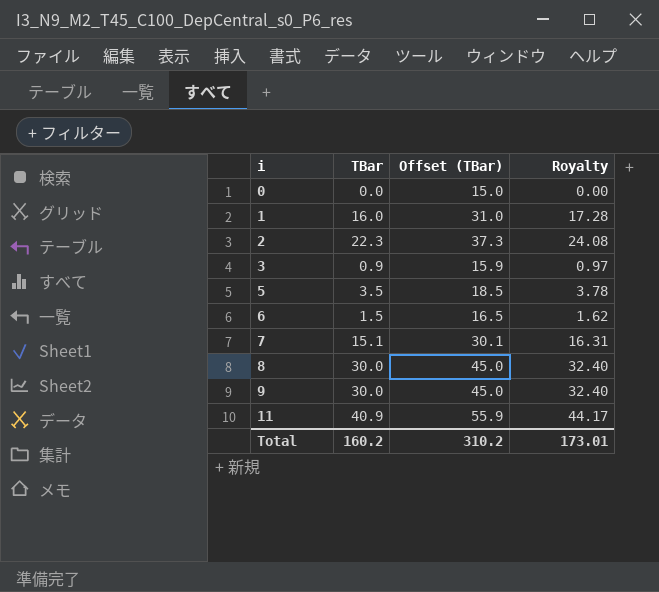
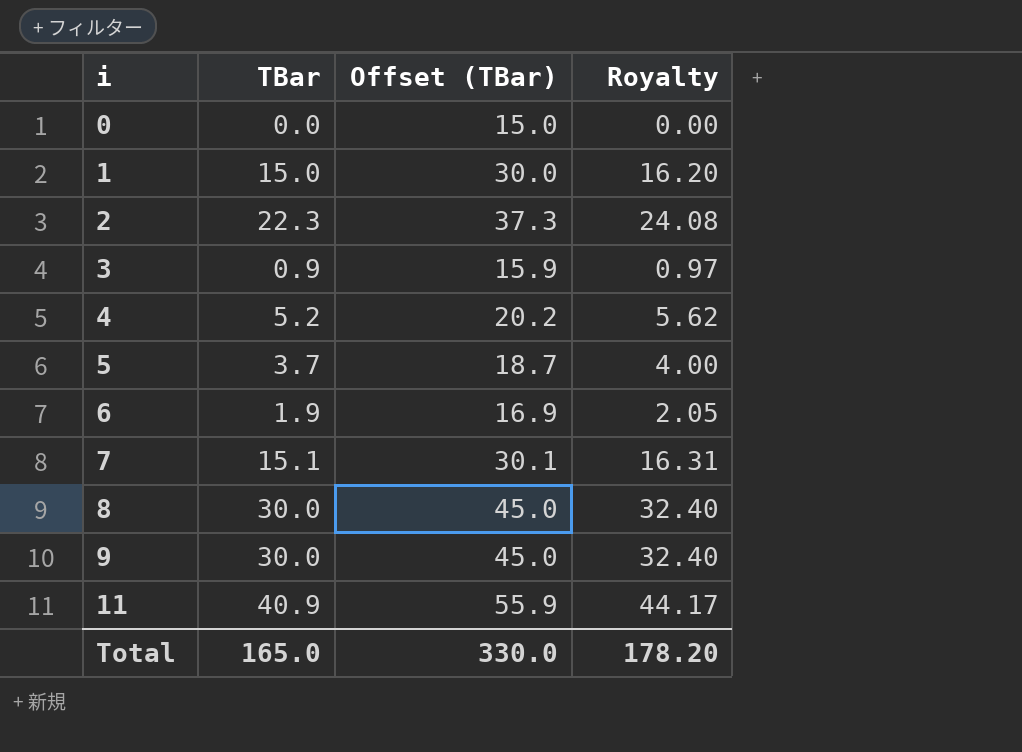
1 | TBar: 16.0 -> 15.0
1 | Offset (TBar): 31.0 -> 30.0
1 | Royalty: 17.28 -> 16.20
row 4: none -> 5.2 | 20.2 | 5.62
5 | TBar: 3.5 -> 3.7
5 | Offset (TBar): 18.5 -> 18.7
5 | Royalty: 3.78 -> 4.00
6 | TBar: 1.5 -> 1.9
6 | Offset (TBar): 16.5 -> 16.9
6 | Royalty: 1.62 -> 2.05
Total | TBar: 160.2 -> 165.0
Total | Offset (TBar): 310.2 -> 330.0
Total | Royalty: 173.01 -> 178.20

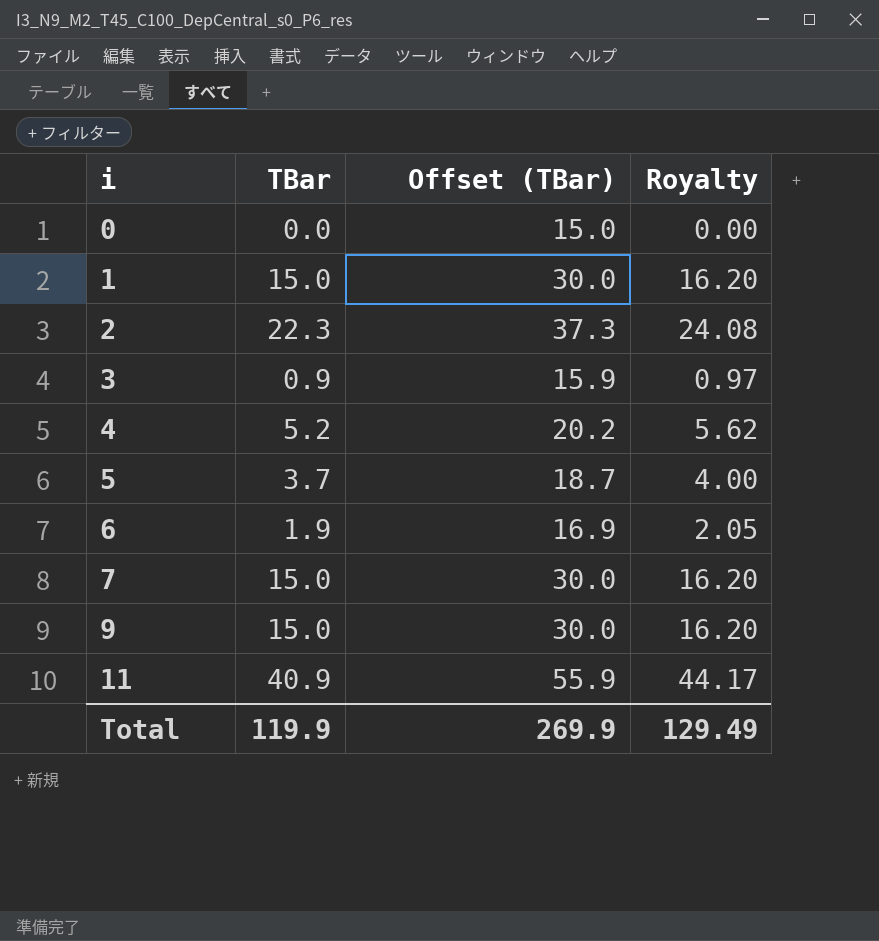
row 8: 30.0 | 45.0 | 32.40 -> none
7 | TBar: 15.1 -> 15.0
7 | Offset (TBar): 30.1 -> 30.0
7 | Royalty: 16.31 -> 16.20
9 | TBar: 30.0 -> 15.0
9 | Offset (TBar): 45.0 -> 30.0
9 | Royalty: 32.40 -> 16.20
Total | TBar: 165.0 -> 119.9
Total | Offset (TBar): 330.0 -> 269.9
Total | Royalty: 178.20 -> 129.49

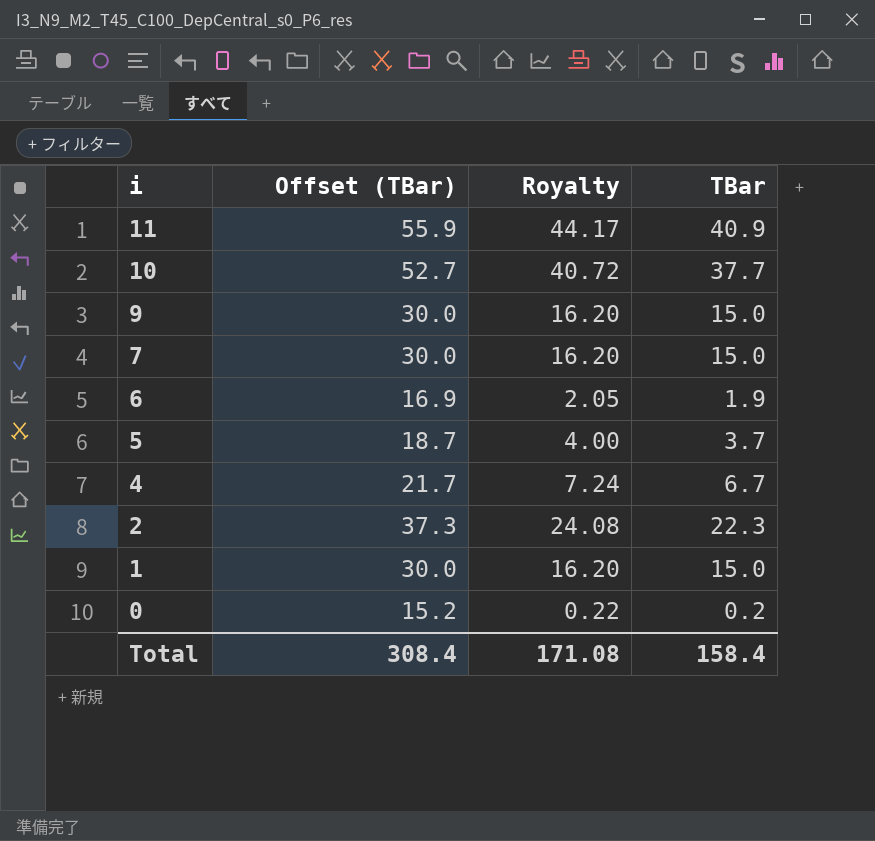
row order: i ascending -> i descending
column TBar | position: 2 -> 4
row 3: 0.9 | 15.9 | 0.97 -> none
row 10: none -> 52.7 | 40.72 | 37.7
4 | Offset (TBar): 20.2 -> 21.7
4 | Royalty: 5.62 -> 7.24
4 | TBar: 5.2 -> 6.7
0 | Offset (TBar): 15.0 -> 15.2
0 | Royalty: 0.00 -> 0.22
0 | TBar: 0.0 -> 0.2
Total | Offset (TBar): 269.9 -> 308.4
Total | Royalty: 129.49 -> 171.08
Total | TBar: 119.9 -> 158.4

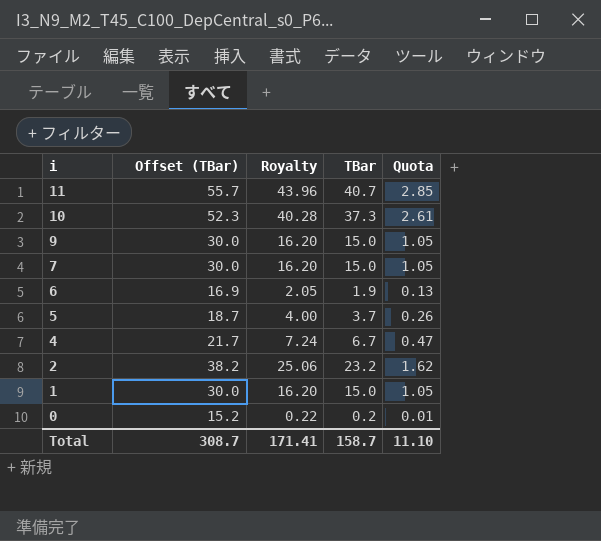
column Quota | formula: none -> [TBar] * 0.07
11 | Offset (TBar): 55.9 -> 55.7
11 | Royalty: 44.17 -> 43.96
11 | TBar: 40.9 -> 40.7
10 | Offset (TBar): 52.7 -> 52.3
10 | Royalty: 40.72 -> 40.28
10 | TBar: 37.7 -> 37.3
2 | Offset (TBar): 37.3 -> 38.2
2 | Royalty: 24.08 -> 25.06
2 | TBar: 22.3 -> 23.2
Total | Offset (TBar): 308.4 -> 308.7
Total | Royalty: 171.08 -> 171.41
Total | TBar: 158.4 -> 158.7

